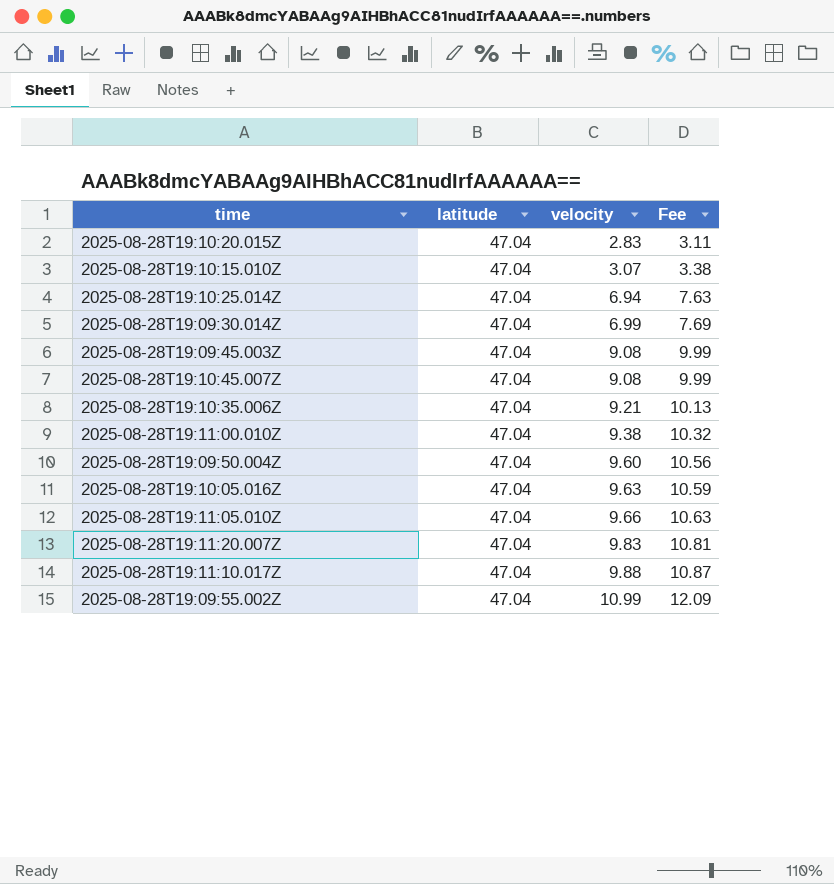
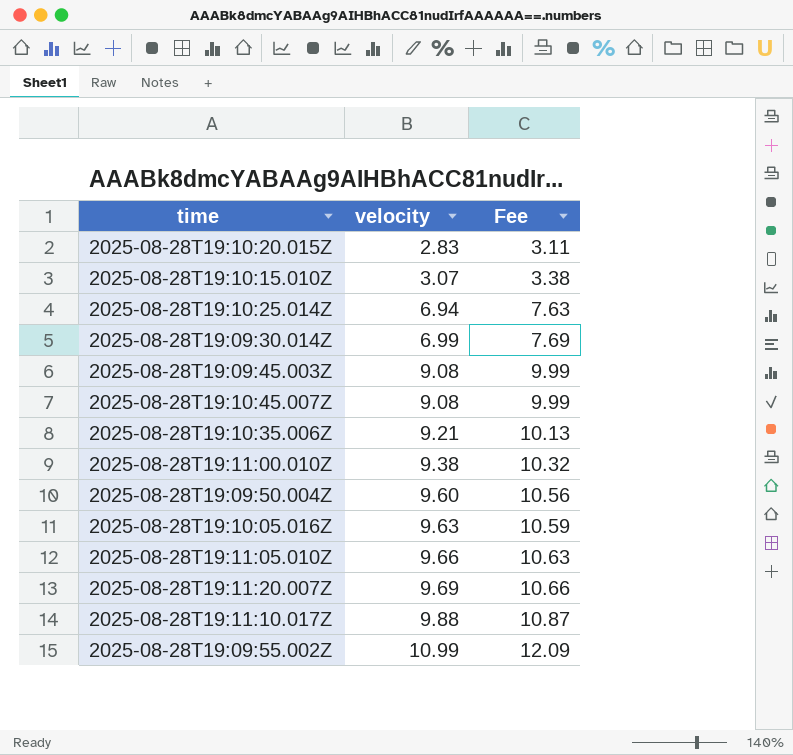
column latitude | position: 2 -> none
2025-08-28T19:11:20.007Z | velocity: 9.83 -> 9.69
2025-08-28T19:11:20.007Z | Fee: 10.81 -> 10.66

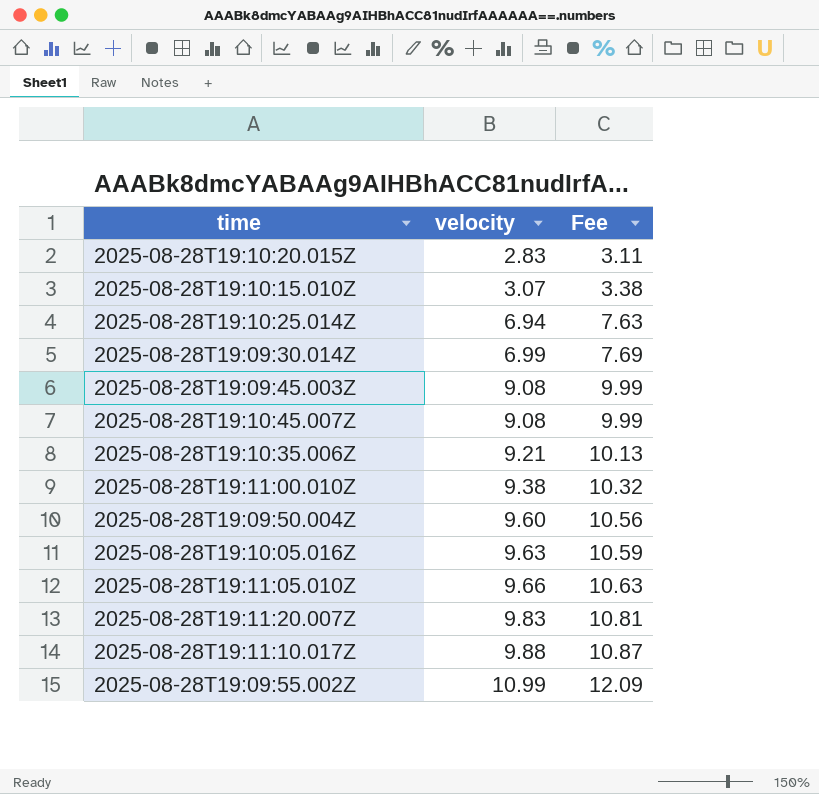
2025-08-28T19:11:20.007Z | velocity: 9.69 -> 9.83
2025-08-28T19:11:20.007Z | Fee: 10.66 -> 10.81

